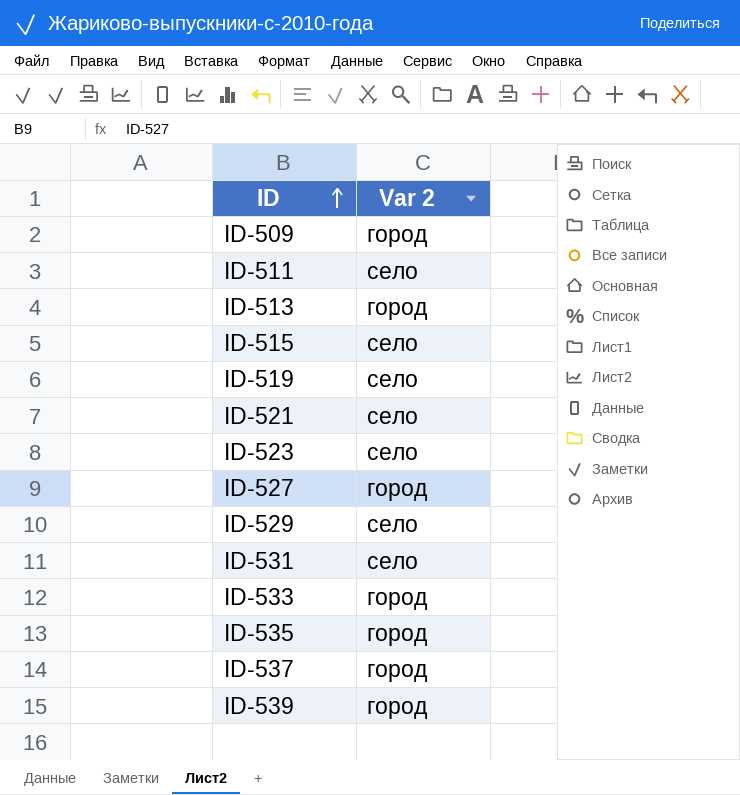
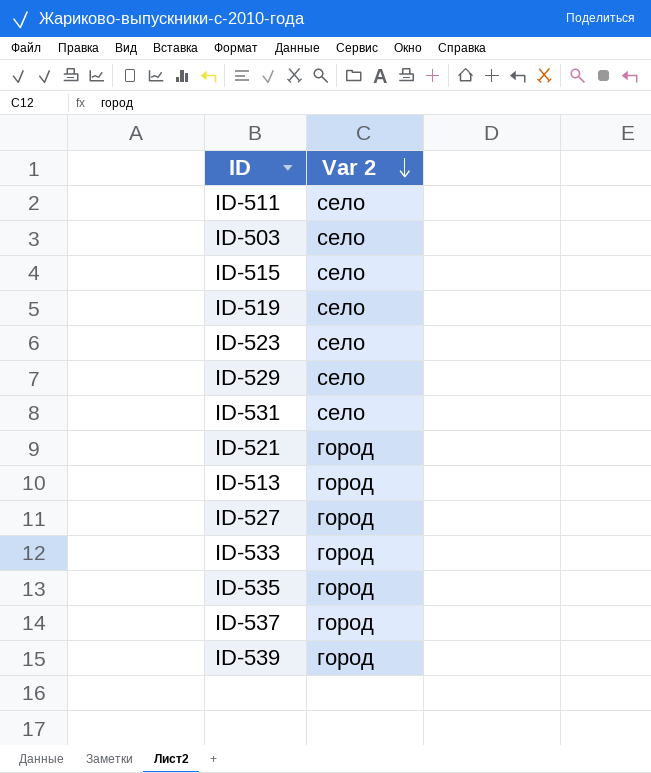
row order: ID ascending -> Var 2 descending
row ID-509: город -> none
row ID-503: none -> село
ID-521 | Var 2: село -> город

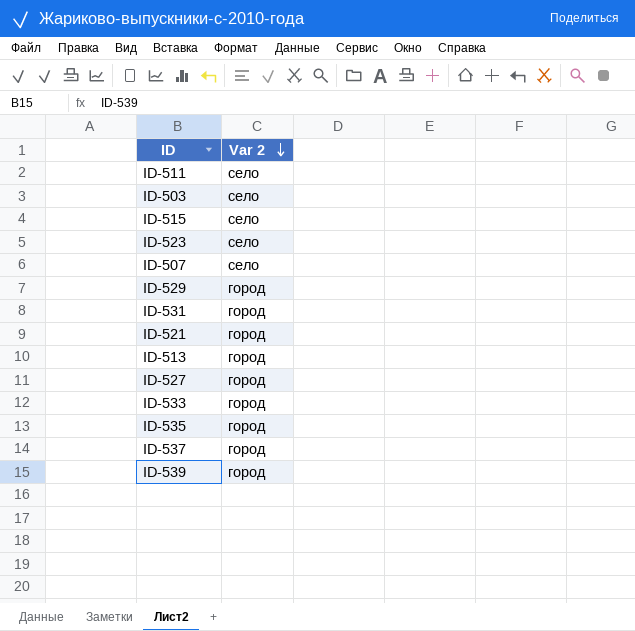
row ID-519: село -> none
row ID-507: none -> село
ID-529 | Var 2: село -> город
ID-531 | Var 2: село -> город

